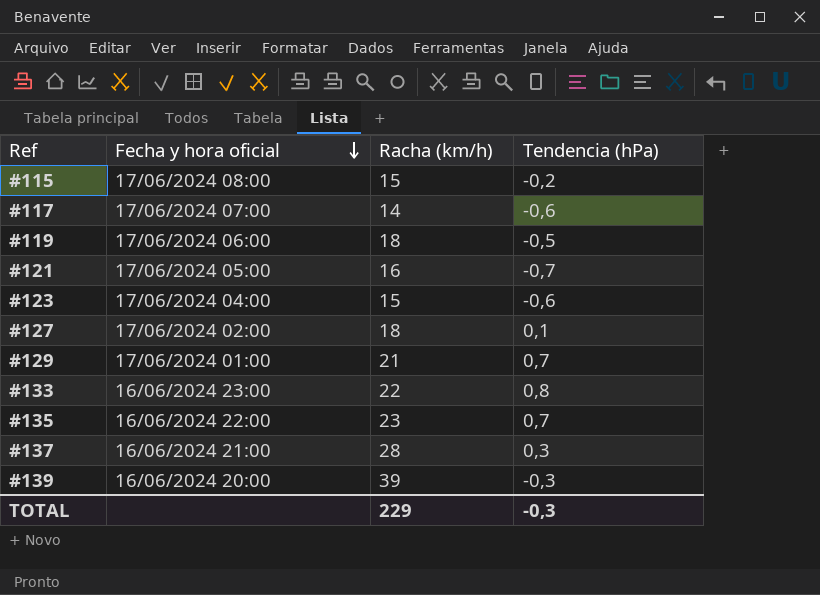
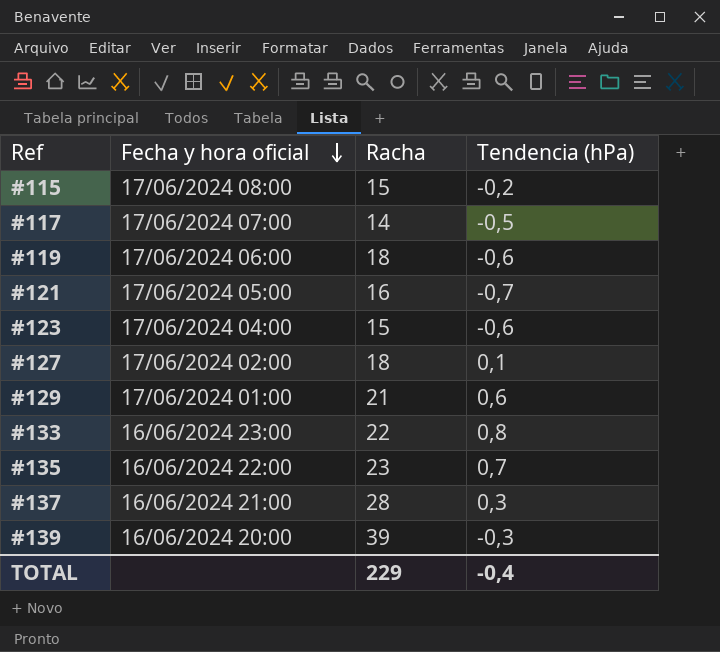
column name: Racha (km/h) -> Racha
#117 | Tendencia (hPa): -0,6 -> -0,5
#119 | Tendencia (hPa): -0,5 -> -0,6
#129 | Tendencia (hPa): 0,7 -> 0,6
TOTAL | Tendencia (hPa): -0,3 -> -0,4

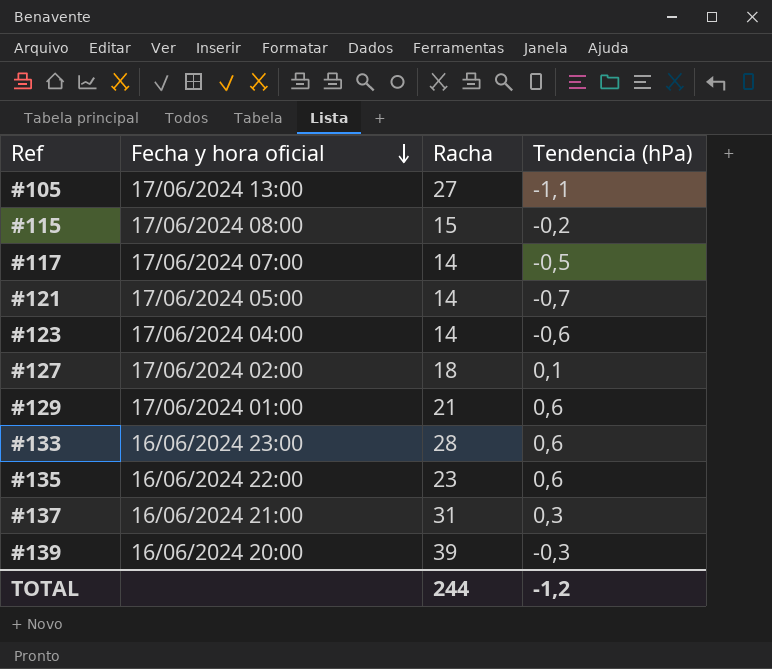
row #119: 17/06/2024 06:00 | 18 | -0,6 -> none
row #105: none -> 17/06/2024 13:00 | 27 | -1,1
#121 | Racha: 16 -> 14
#123 | Racha: 15 -> 14
#133 | Racha: 22 -> 28
#133 | Tendencia (hPa): 0,8 -> 0,6
#135 | Tendencia (hPa): 0,7 -> 0,6
#137 | Racha: 28 -> 31
TOTAL | Racha: 229 -> 244
TOTAL | Tendencia (hPa): -0,4 -> -1,2

